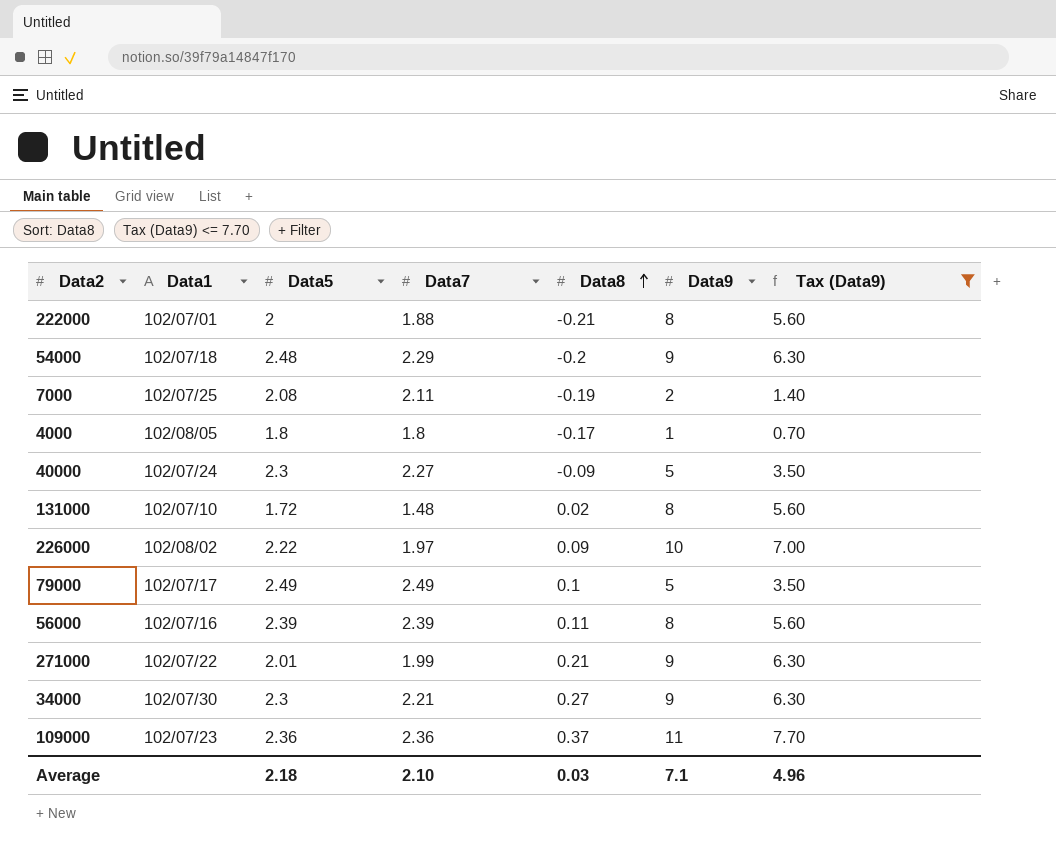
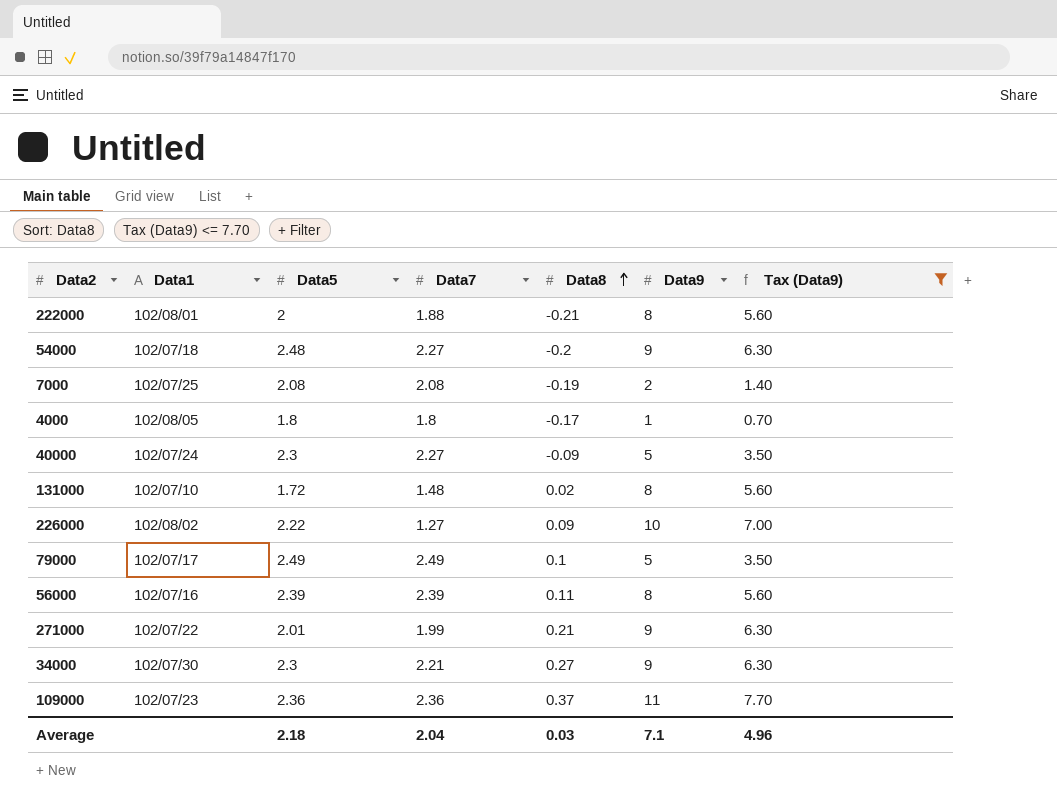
222000 | Data1: 102/07/01 -> 102/08/01
54000 | Data7: 2.29 -> 2.27
7000 | Data7: 2.11 -> 2.08
226000 | Data7: 1.97 -> 1.27
Average | Data7: 2.10 -> 2.04

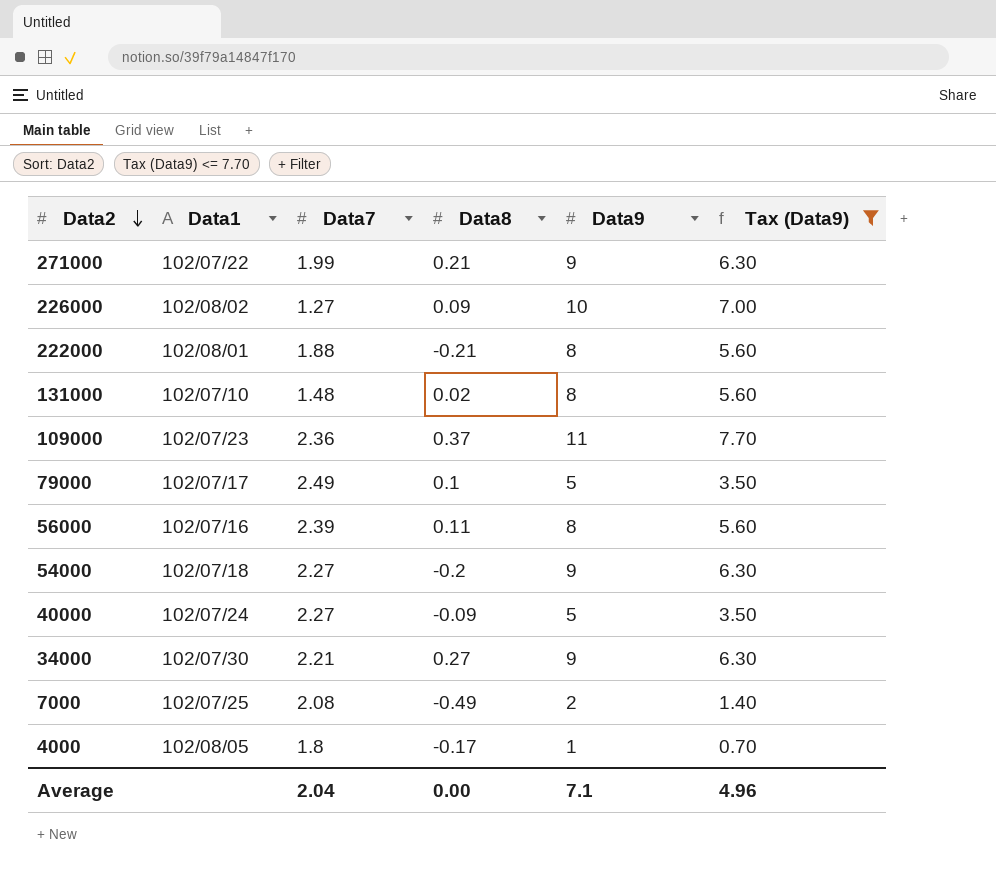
row order: Data8 ascending -> Data2 descending
column Data5 | position: 3 -> none
7000 | Data8: -0.19 -> -0.49
Average | Data8: 0.03 -> 0.00

